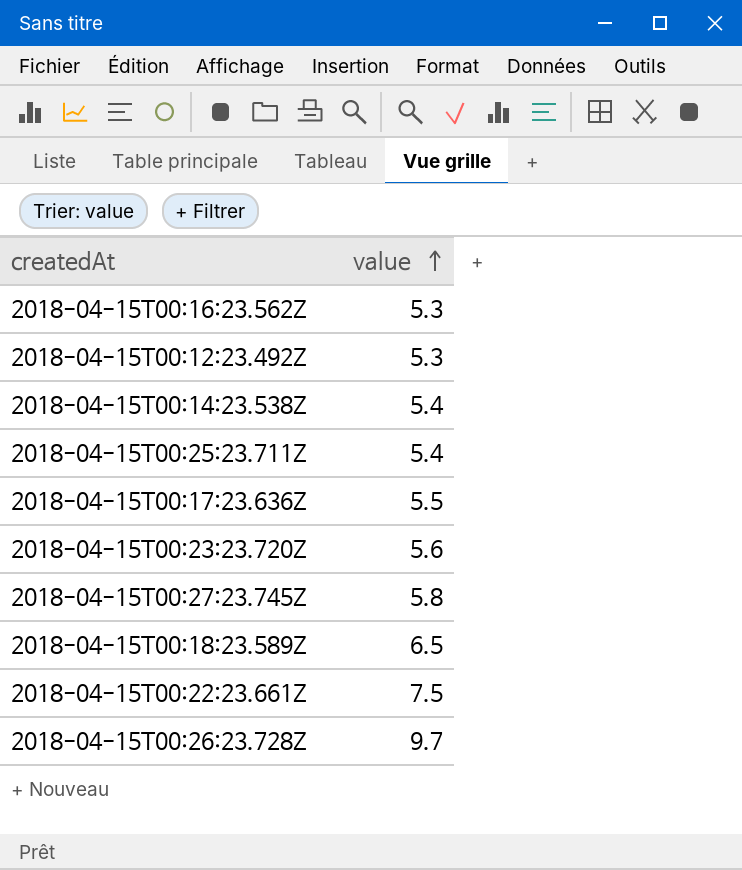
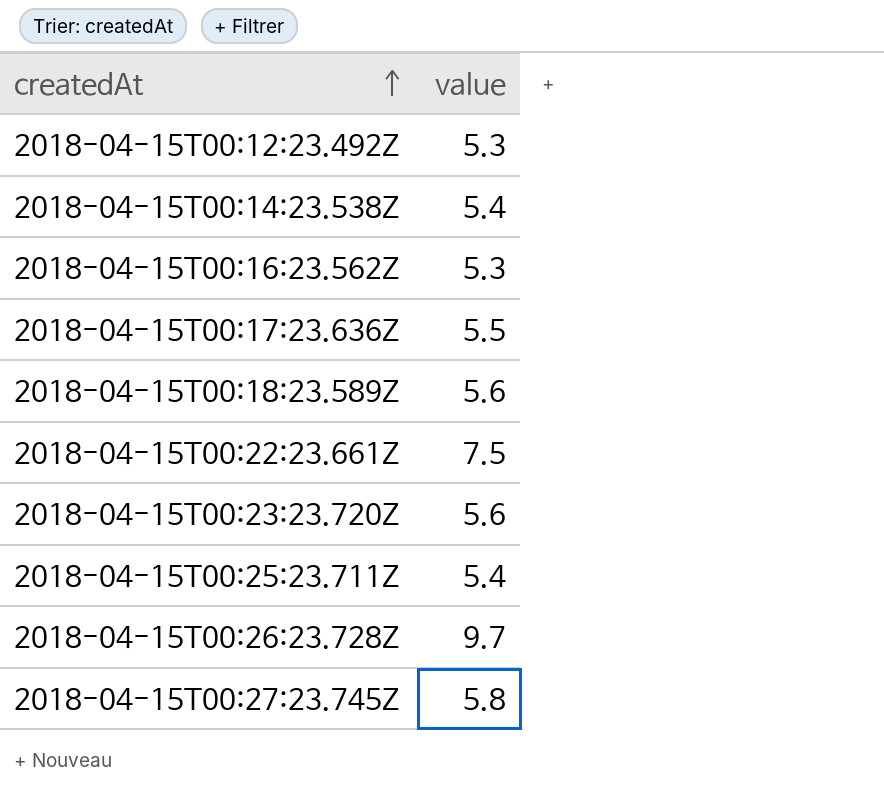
row order: value ascending -> createdAt ascending
2018-04-15T00:18:23.589Z | value: 6.5 -> 5.6

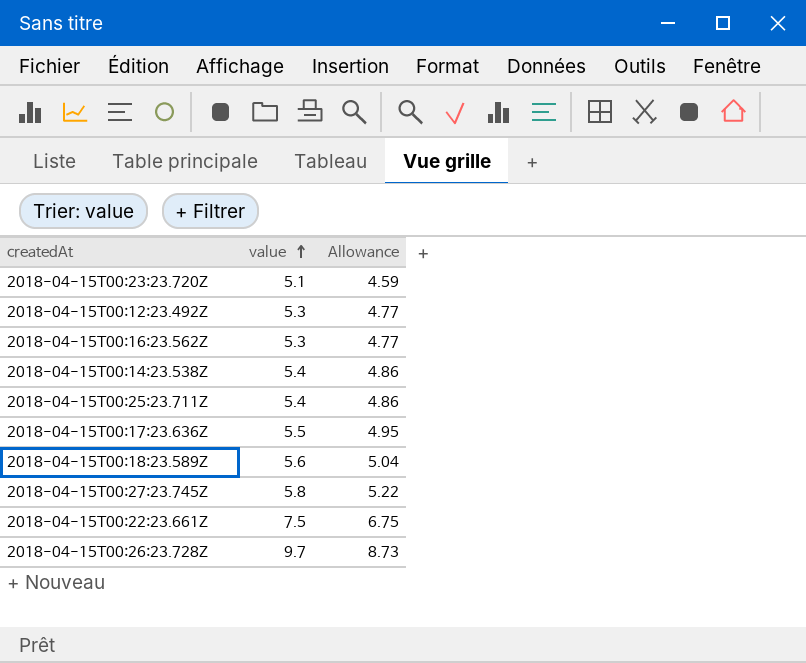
row order: createdAt ascending -> value ascending
column Allowance | formula: none -> [value] * 0.9
2018-04-15T00:23:23.720Z | value: 5.6 -> 5.1

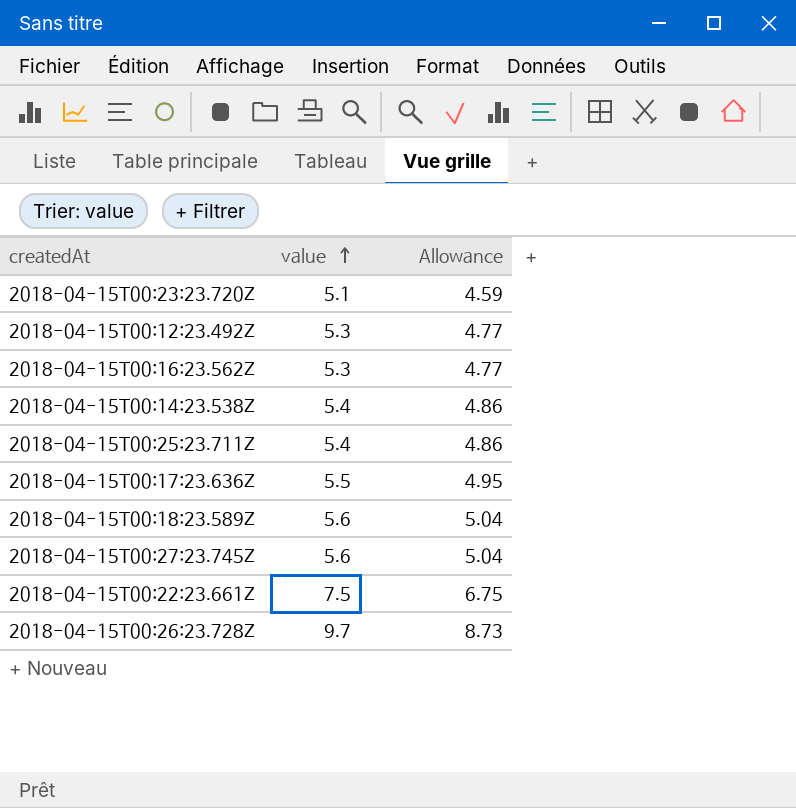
2018-04-15T00:27:23.745Z | value: 5.8 -> 5.6
2018-04-15T00:27:23.745Z | Allowance: 5.22 -> 5.04

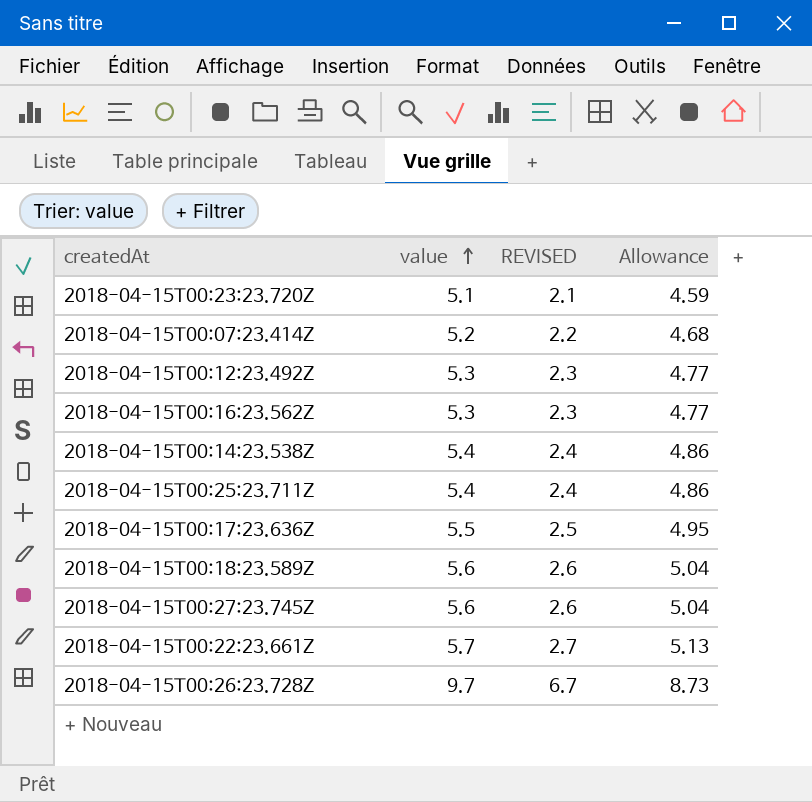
column REVISED | formula: none -> [value] - 3
row 2018-04-15T00:07:23.414Z: none -> 5.2 | 2.2 | 4.68
2018-04-15T00:22:23.661Z | value: 7.5 -> 5.7
2018-04-15T00:22:23.661Z | Allowance: 6.75 -> 5.13

